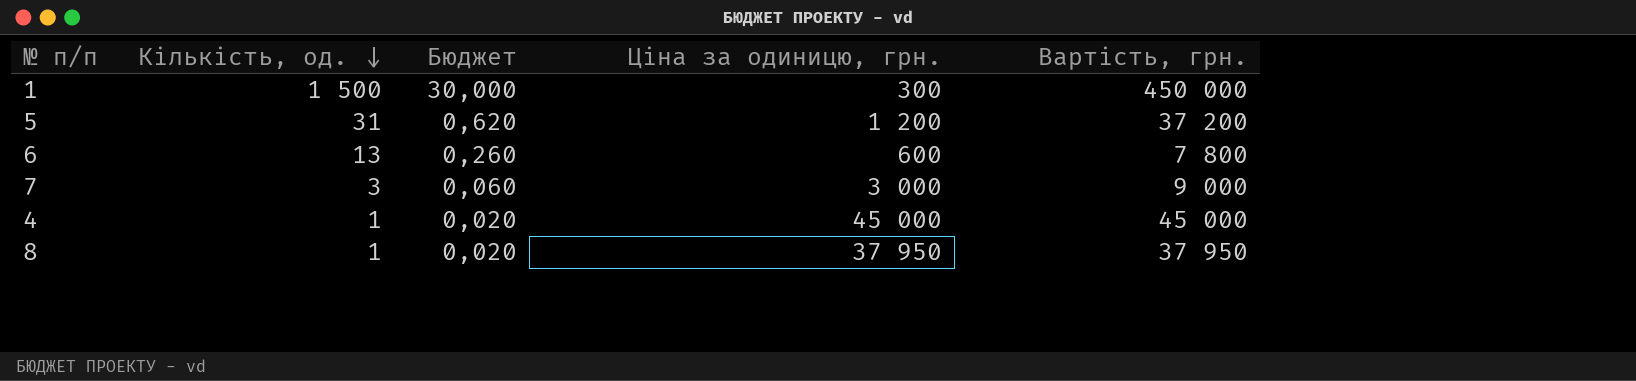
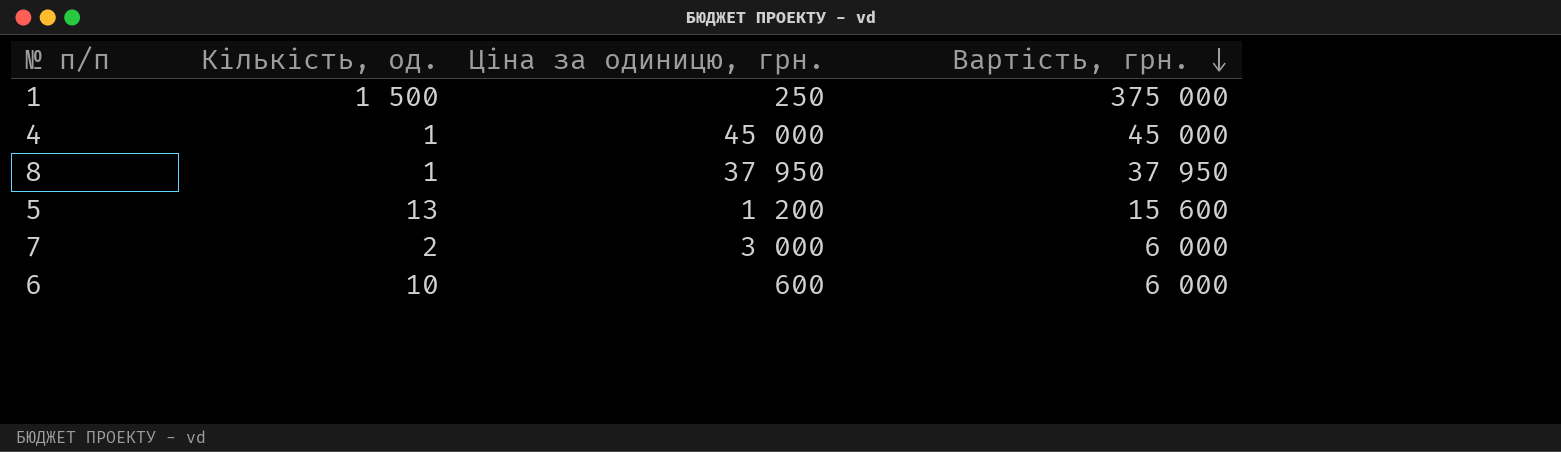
row order: Кількість, од. descending -> Вартість, грн. descending
column Бюджет | formula: [Кількість, од.] * 0,02 -> none
1 | Ціна за одиницю, грн.: 300 -> 250
1 | Вартість, грн.: 450 000 -> 375 000
5 | Кількість, од.: 31 -> 13
5 | Вартість, грн.: 37 200 -> 15 600
7 | Кількість, од.: 3 -> 2
7 | Вартість, грн.: 9 000 -> 6 000
6 | Кількість, од.: 13 -> 10
6 | Вартість, грн.: 7 800 -> 6 000

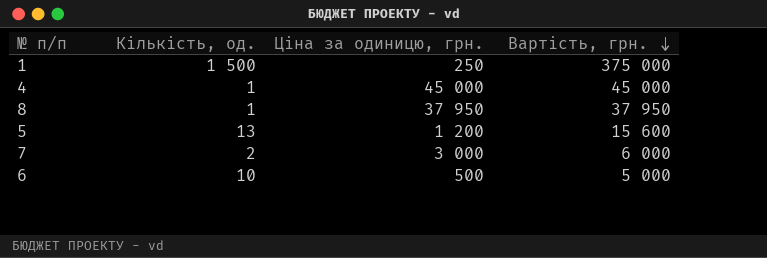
6 | Ціна за одиницю, грн.: 600 -> 500
6 | Вартість, грн.: 6 000 -> 5 000

